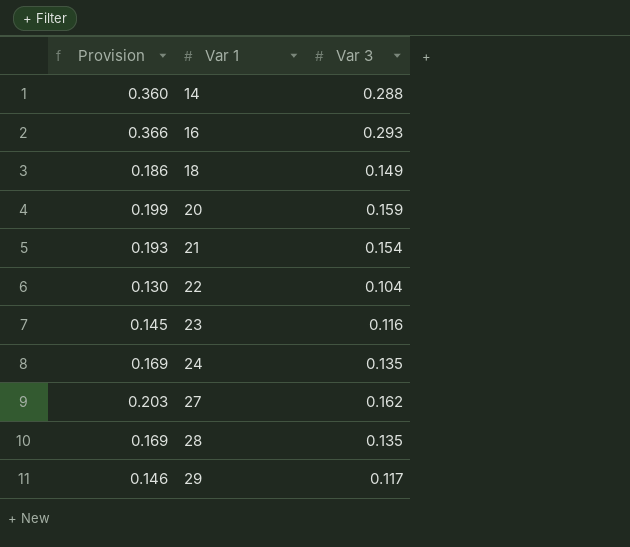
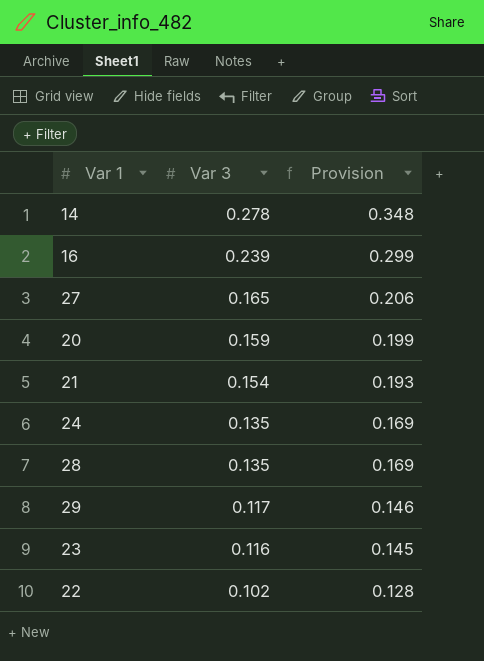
row order: Var 1 ascending -> Var 3 descending
column Provision | position: 1 -> 3
row 18: 0.186 | 0.149 -> none
14 | Var 3: 0.288 -> 0.278
14 | Provision: 0.360 -> 0.348
16 | Var 3: 0.293 -> 0.239
16 | Provision: 0.366 -> 0.299
27 | Var 3: 0.162 -> 0.165
27 | Provision: 0.203 -> 0.206
22 | Var 3: 0.104 -> 0.102
22 | Provision: 0.130 -> 0.128

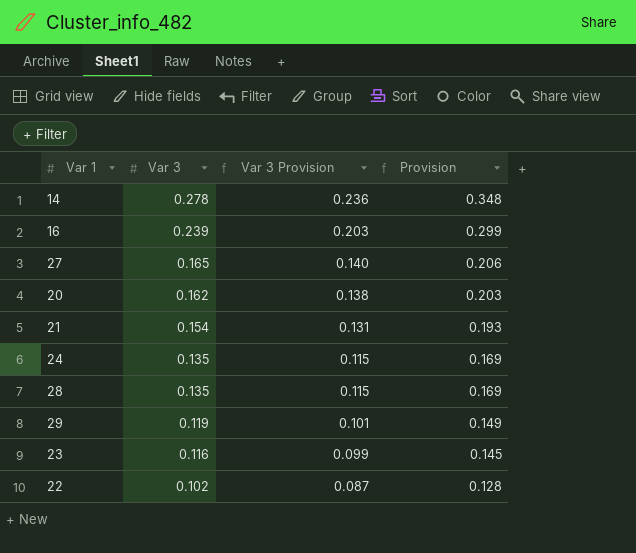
column Var 3 Provision | formula: none -> [Var 3] * 0.85
20 | Var 3: 0.159 -> 0.162
20 | Provision: 0.199 -> 0.203
29 | Var 3: 0.117 -> 0.119
29 | Provision: 0.146 -> 0.149

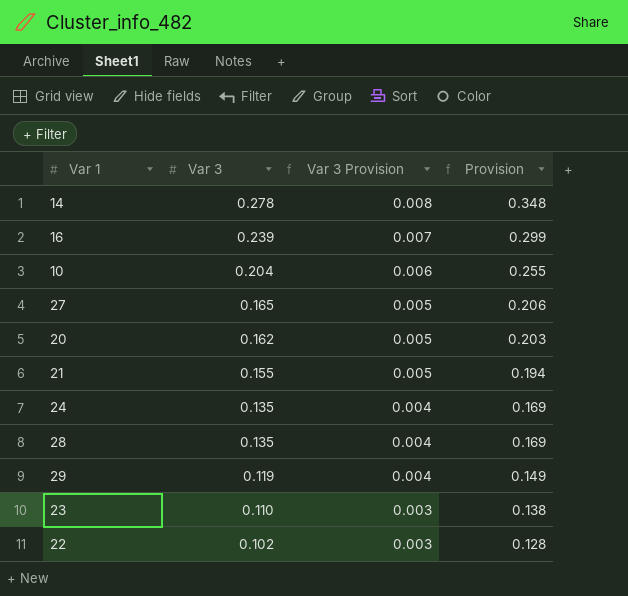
column Var 3 Provision | formula: [Var 3] * 0.85 -> [Var 3] * 0.03
row 10: none -> 0.204 | 0.006 | 0.255
21 | Var 3: 0.154 -> 0.155
21 | Provision: 0.193 -> 0.194
23 | Var 3: 0.116 -> 0.110
23 | Provision: 0.145 -> 0.138

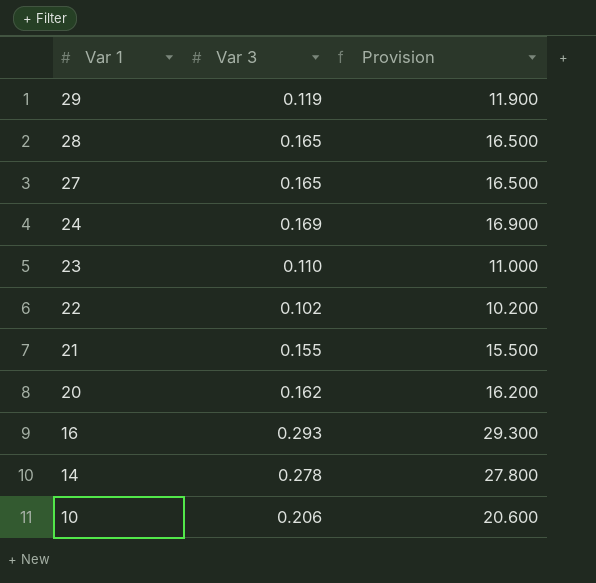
row order: Var 3 descending -> Var 1 descending
column Var 3 Provision | formula: [Var 3] * 0.03 -> none
column Provision | formula: [Var 3] * 1.25 -> [Var 3] * 100
28 | Var 3: 0.135 -> 0.165
24 | Var 3: 0.135 -> 0.169
16 | Var 3: 0.239 -> 0.293
10 | Var 3: 0.204 -> 0.206

